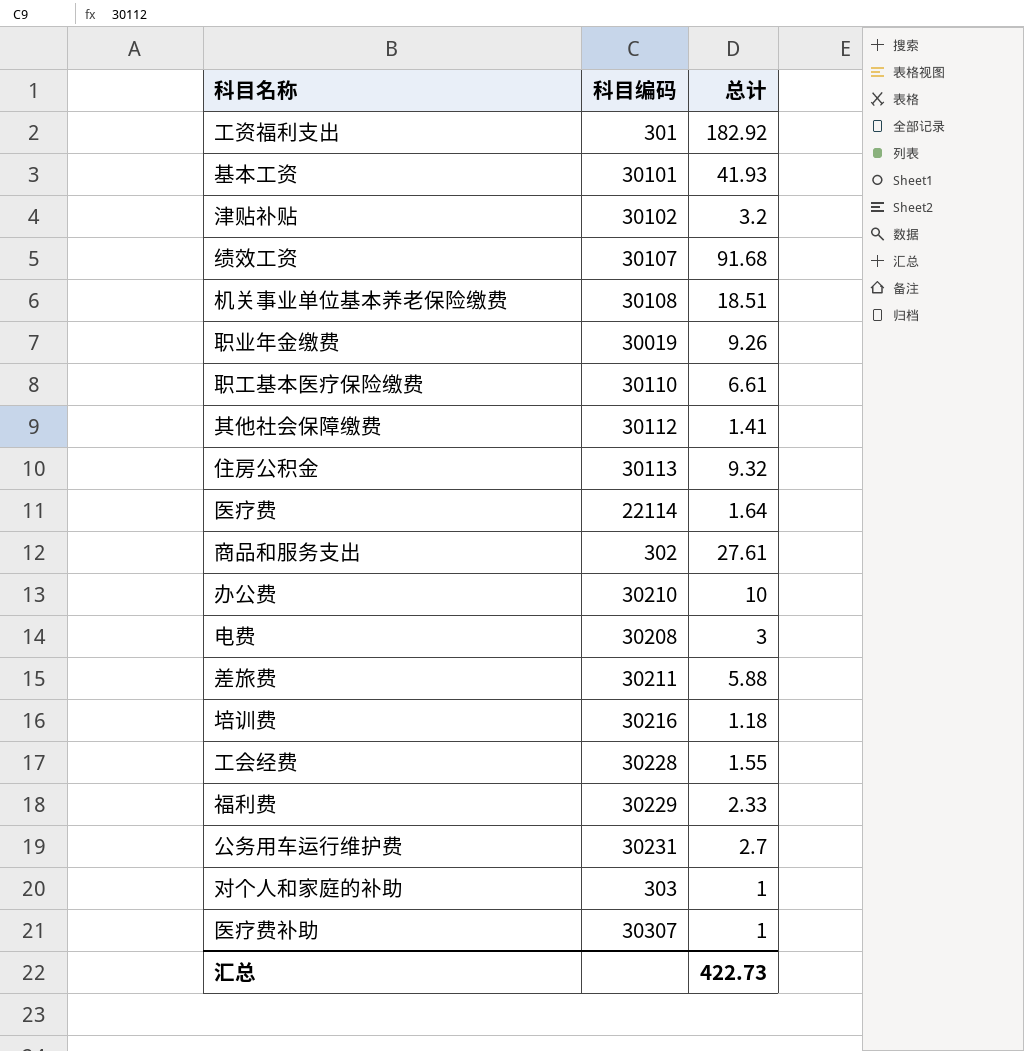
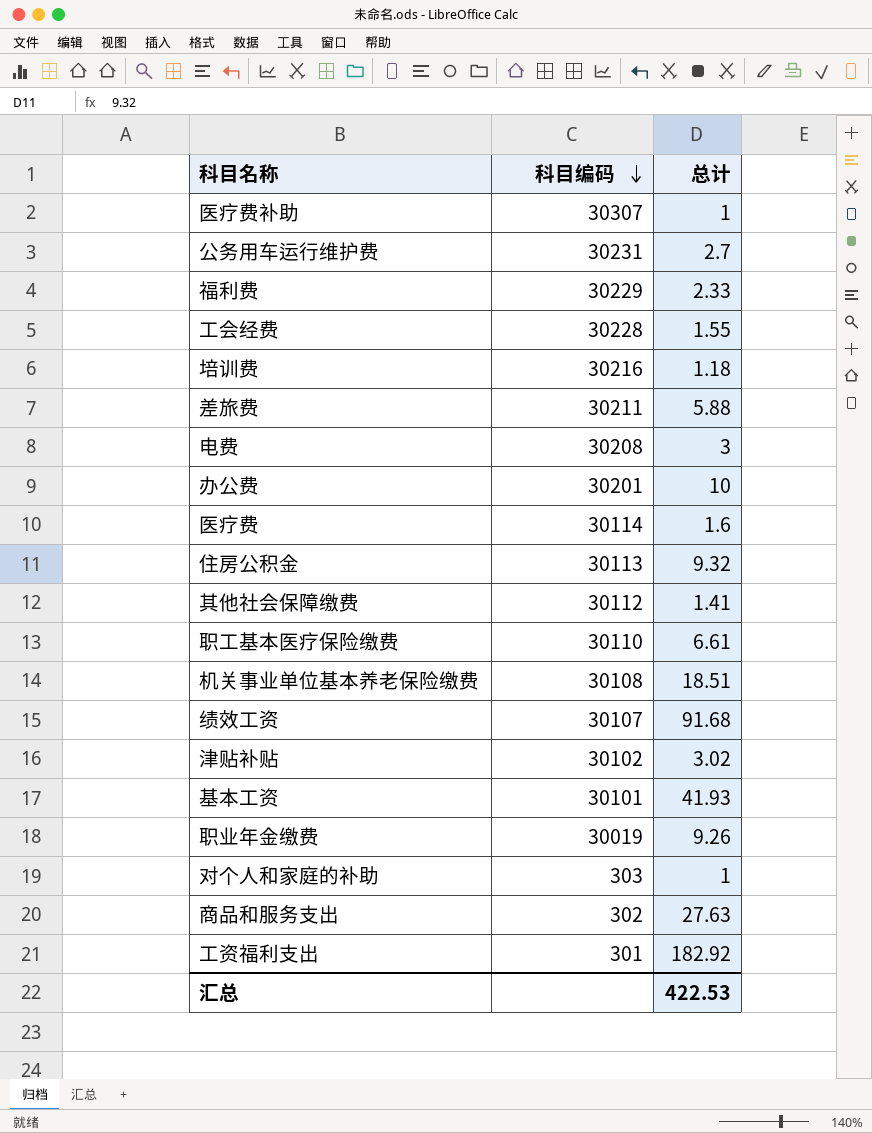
row order: none -> 科目编码 descending
办公费 | 科目编码: 30210 -> 30201
医疗费 | 科目编码: 22114 -> 30114
医疗费 | 总计: 1.64 -> 1.6
津贴补贴 | 总计: 3.2 -> 3.02
商品和服务支出 | 总计: 27.61 -> 27.63
汇总 | 总计: 422.73 -> 422.53

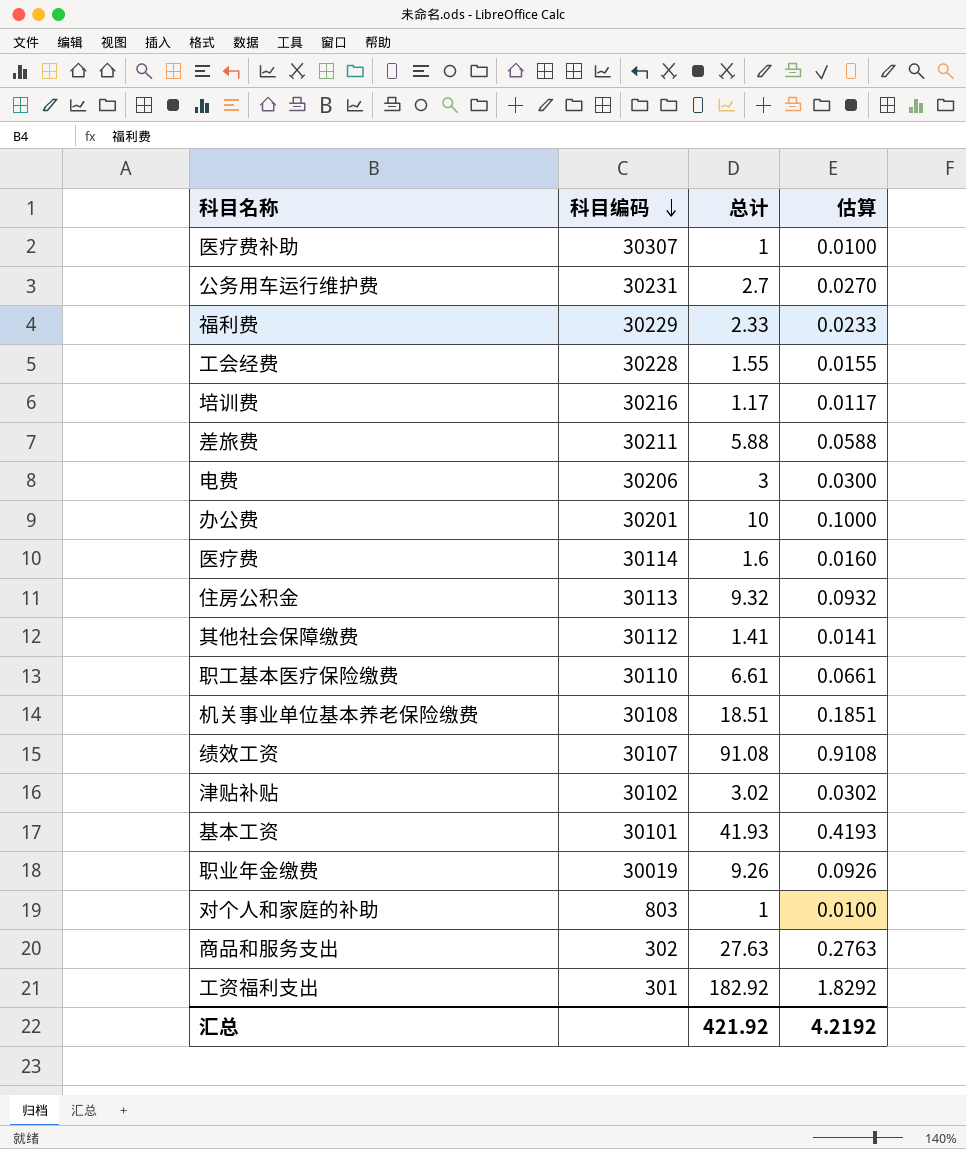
column 估算 | formula: none -> [总计] * 0.01
培训费 | 总计: 1.18 -> 1.17
电费 | 科目编码: 30208 -> 30206
绩效工资 | 总计: 91.68 -> 91.08
对个人和家庭的补助 | 科目编码: 303 -> 803
汇总 | 总计: 422.53 -> 421.92

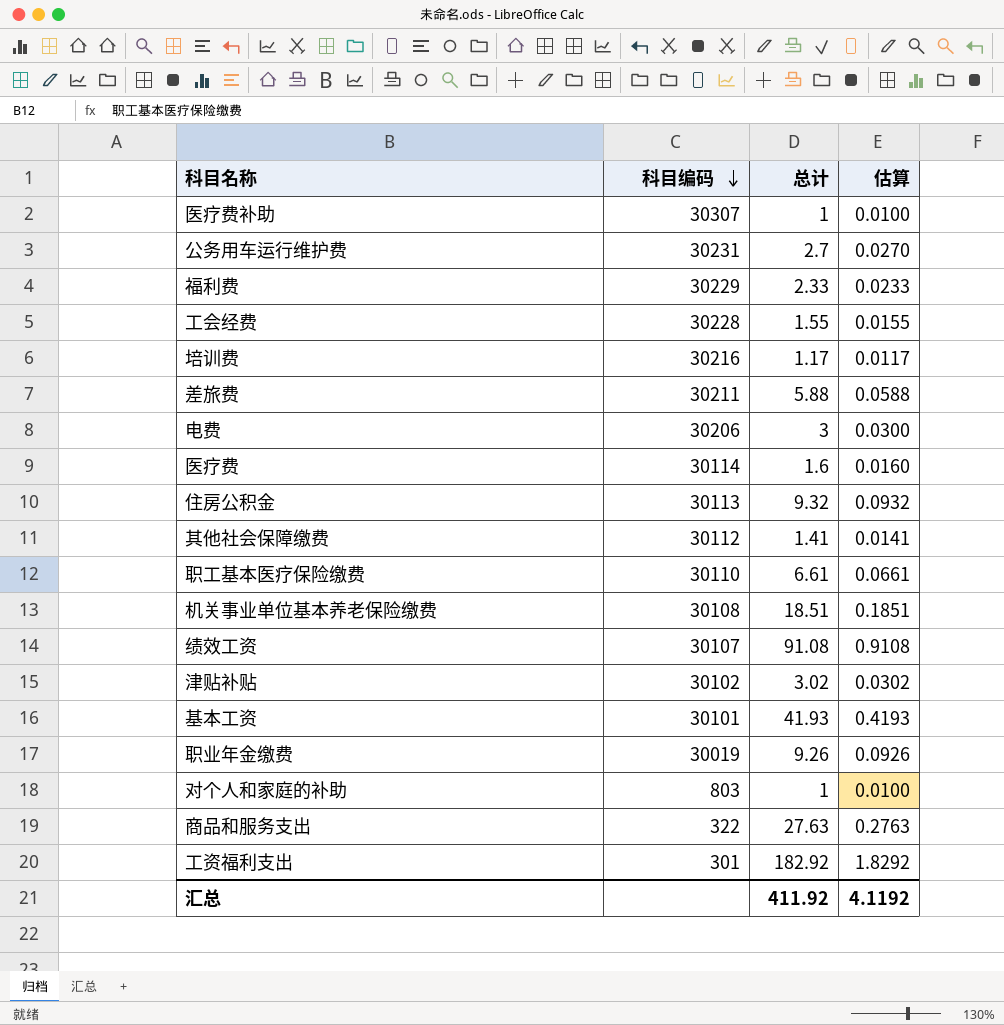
row 办公费: 30201 | 10 | 0.1000 -> none
商品和服务支出 | 科目编码: 302 -> 322
汇总 | 总计: 421.92 -> 411.92
汇总 | 估算: 4.2192 -> 4.1192

